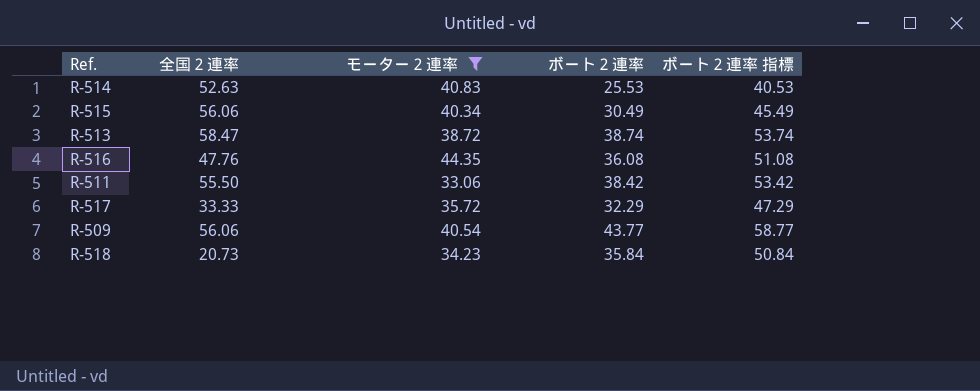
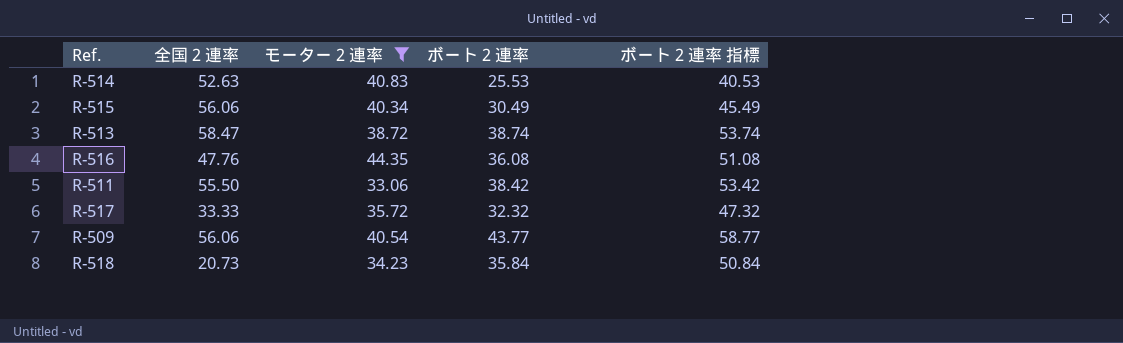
R-517 | ボート２連率: 32.29 -> 32.32
R-517 | ボート２連率 指標: 47.29 -> 47.32

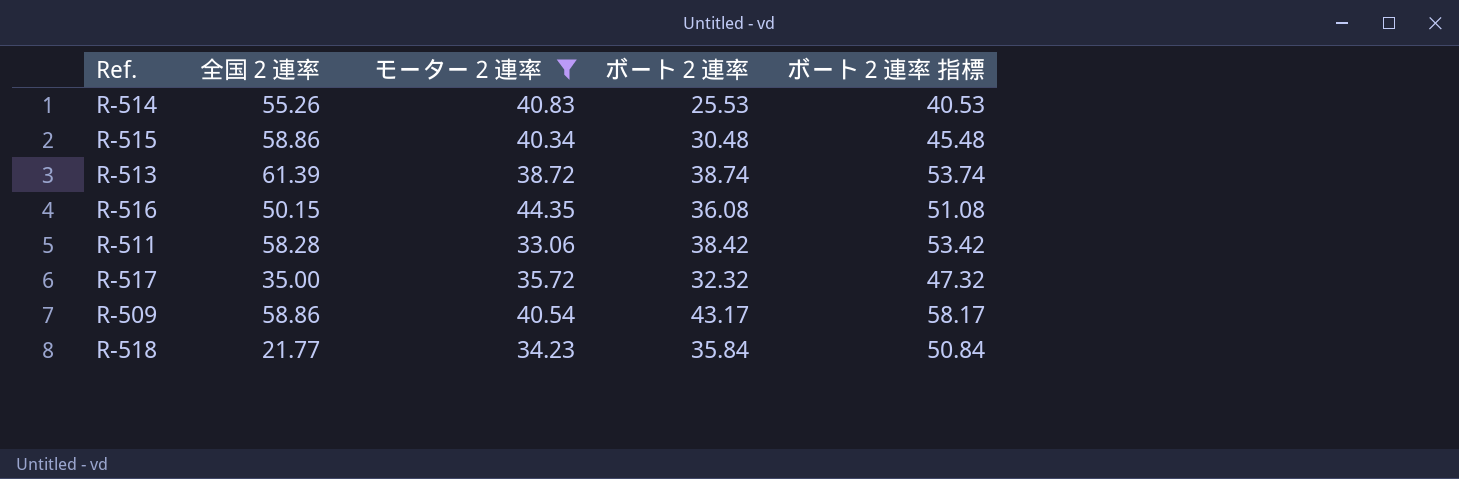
R-514 | 全国２連率: 52.63 -> 55.26
R-515 | 全国２連率: 56.06 -> 58.86
R-515 | ボート２連率: 30.49 -> 30.48
R-515 | ボート２連率 指標: 45.49 -> 45.48
R-513 | 全国２連率: 58.47 -> 61.39
R-516 | 全国２連率: 47.76 -> 50.15
R-511 | 全国２連率: 55.50 -> 58.28
R-517 | 全国２連率: 33.33 -> 35.00
R-509 | 全国２連率: 56.06 -> 58.86
R-509 | ボート２連率: 43.77 -> 43.17
R-509 | ボート２連率 指標: 58.77 -> 58.17
R-518 | 全国２連率: 20.73 -> 21.77

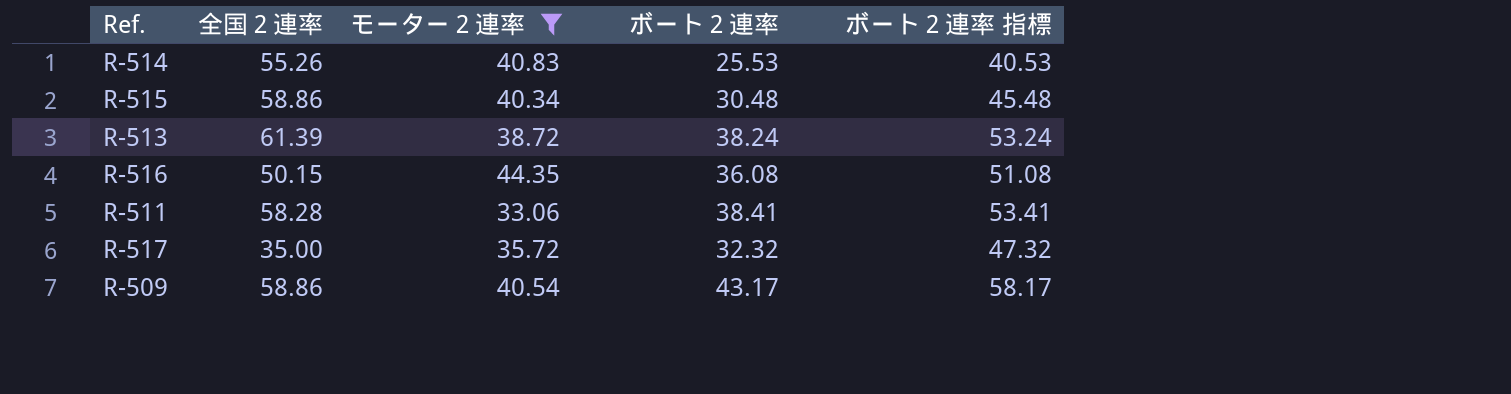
row R-518: 21.77 | 34.23 | 35.84 | 50.84 -> none
R-513 | ボート２連率: 38.74 -> 38.24
R-513 | ボート２連率 指標: 53.74 -> 53.24
R-511 | ボート２連率: 38.42 -> 38.41
R-511 | ボート２連率 指標: 53.42 -> 53.41

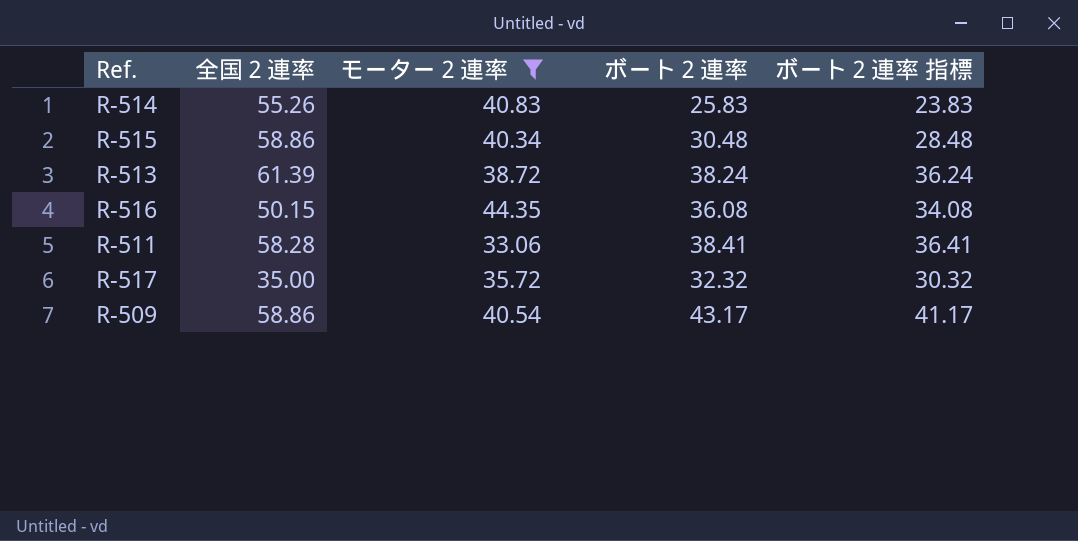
column ボート２連率 指標 | formula: [ボート２連率] + 15 -> [ボート２連率] - 2
R-514 | ボート２連率: 25.53 -> 25.83

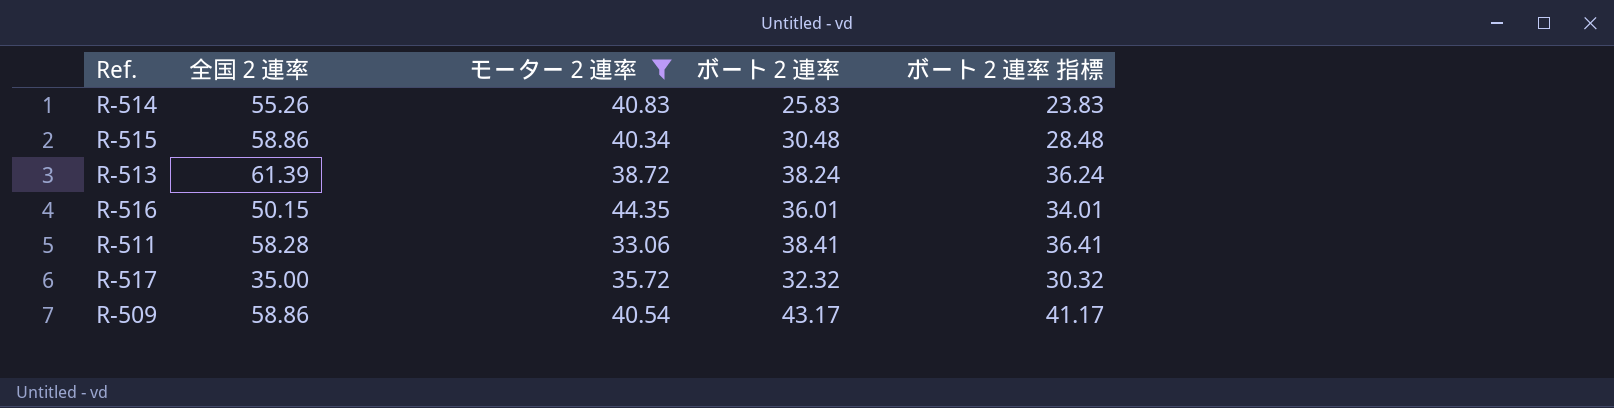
R-516 | ボート２連率: 36.08 -> 36.01
R-516 | ボート２連率 指標: 34.08 -> 34.01

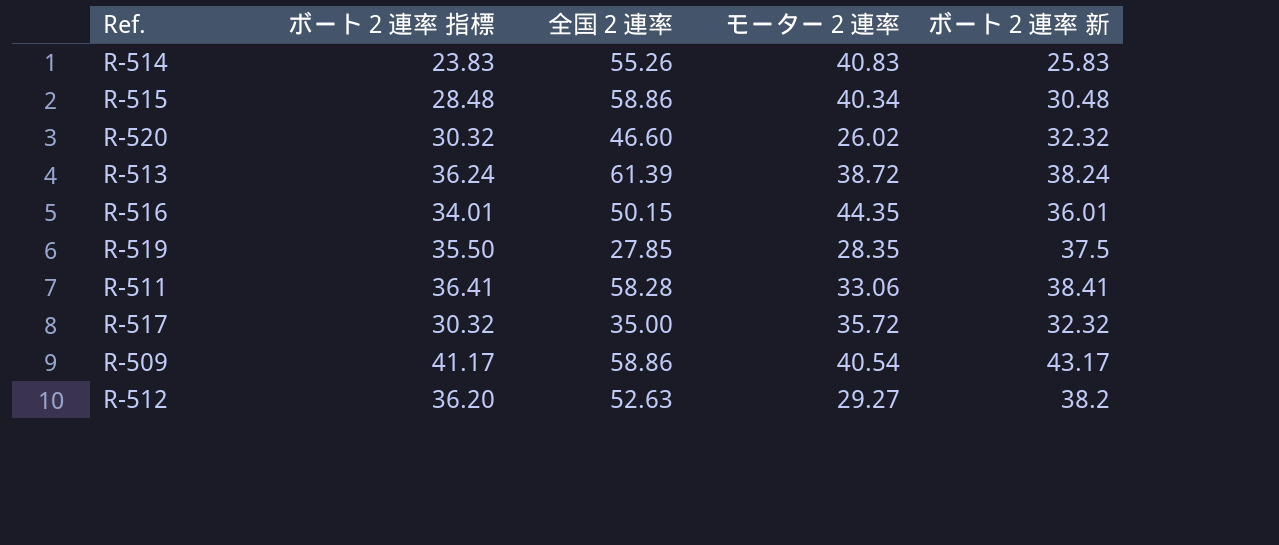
filter: モーター２連率 >= 33.06 -> none
column ボート２連率 指標 | position: 5 -> 2
column name: ボート２連率 -> ボート２連率 新

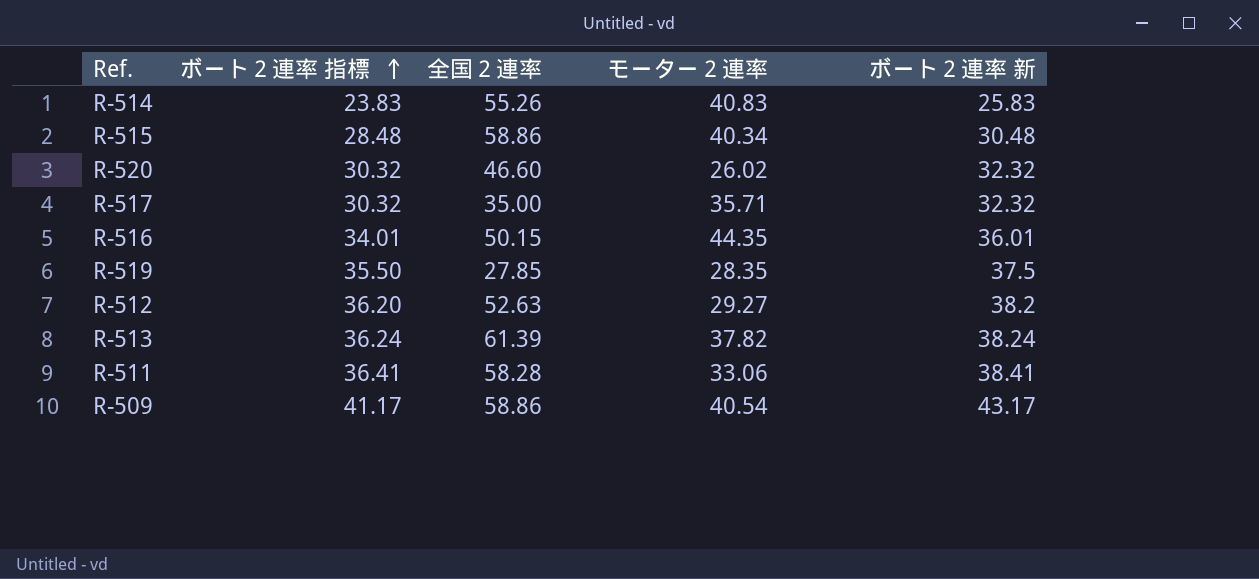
row order: none -> ボート２連率 指標 ascending
R-517 | モーター２連率: 35.72 -> 35.71
R-513 | モーター２連率: 38.72 -> 37.82

